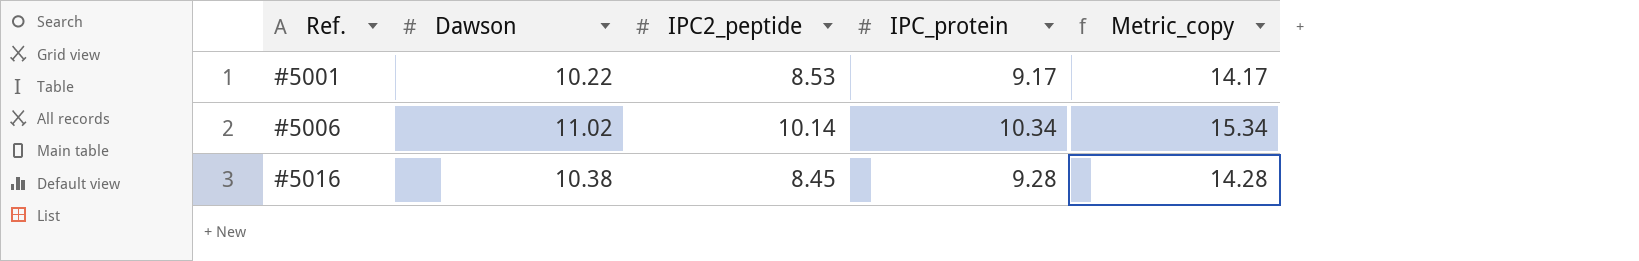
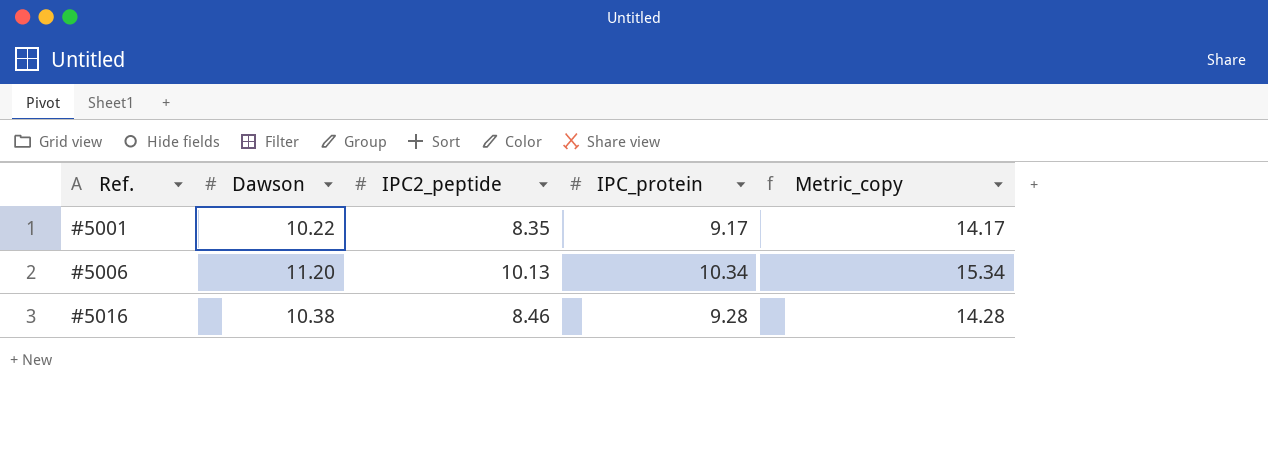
#5001 | IPC2_peptide: 8.53 -> 8.35
#5006 | Dawson: 11.02 -> 11.20
#5006 | IPC2_peptide: 10.14 -> 10.13
#5016 | IPC2_peptide: 8.45 -> 8.46

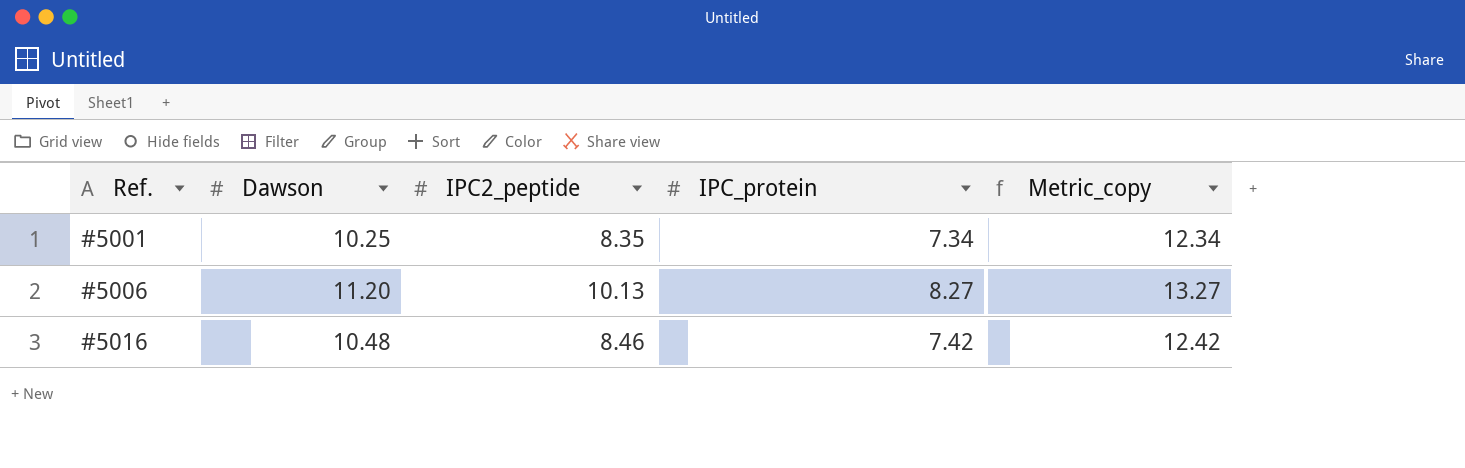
#5001 | Dawson: 10.22 -> 10.25
#5001 | IPC_protein: 9.17 -> 7.34
#5001 | Metric_copy: 14.17 -> 12.34
#5006 | IPC_protein: 10.34 -> 8.27
#5006 | Metric_copy: 15.34 -> 13.27
#5016 | Dawson: 10.38 -> 10.48
#5016 | IPC_protein: 9.28 -> 7.42
#5016 | Metric_copy: 14.28 -> 12.42

